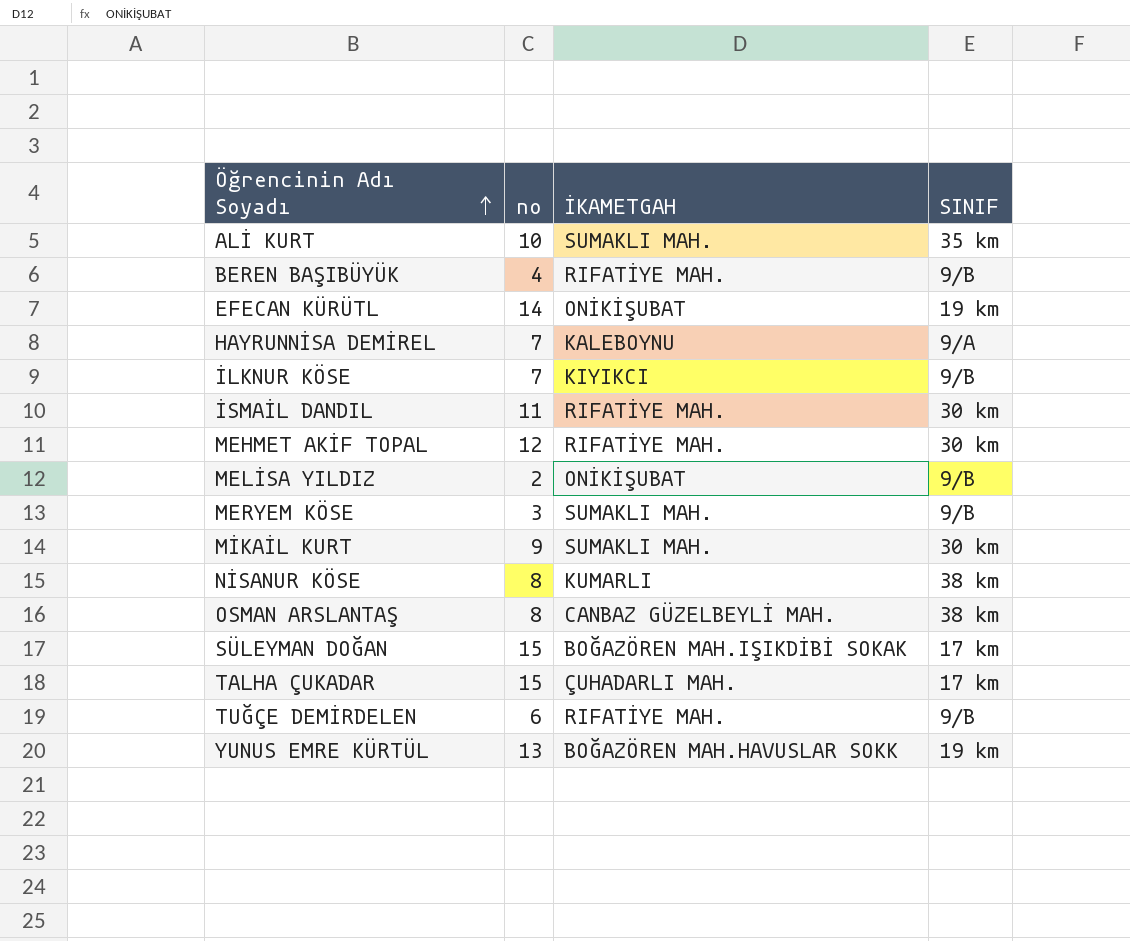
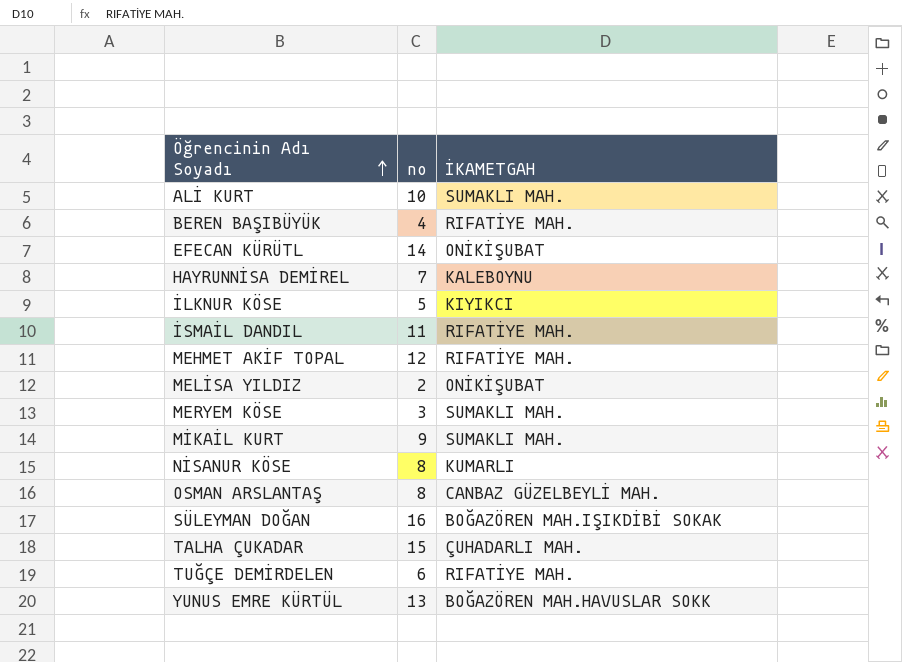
column SINIF | position: 4 -> none
İLKNUR KÖSE | no: 7 -> 5
SÜLEYMAN DOĞAN | no: 15 -> 16

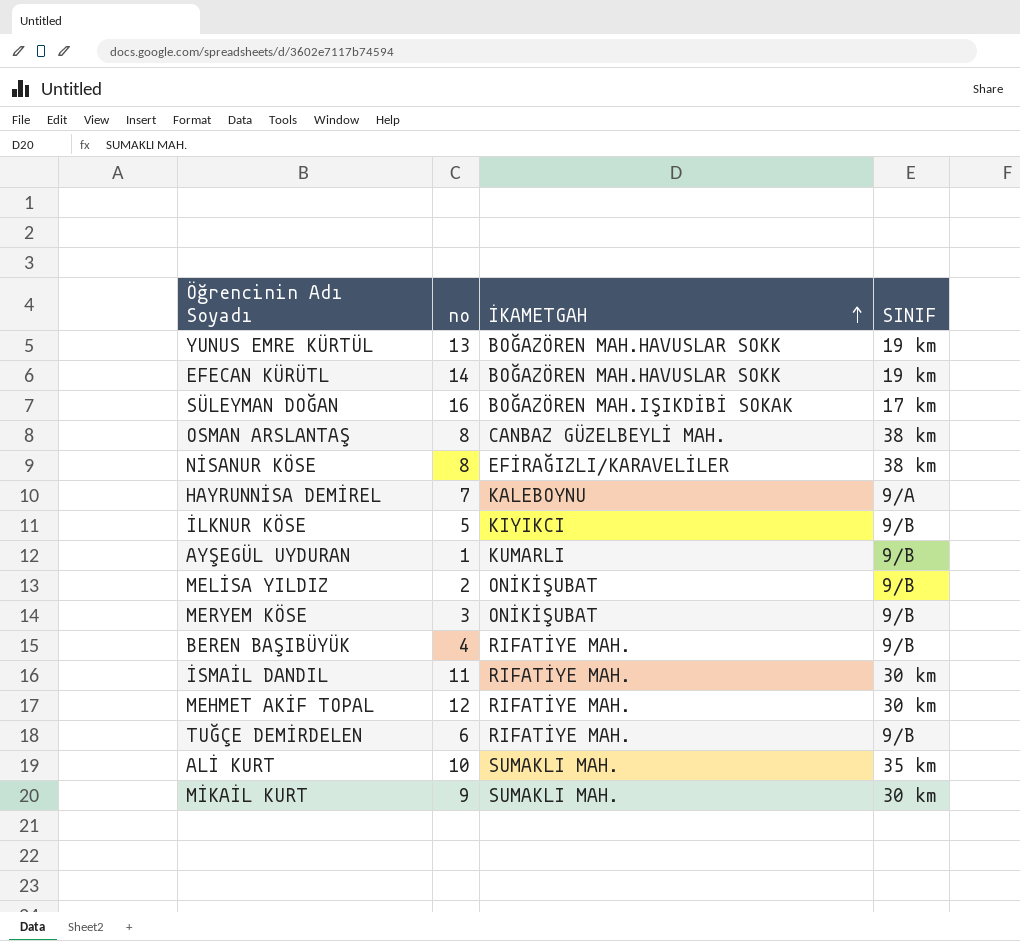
row order: Öğrencinin Adı Soyadı ascending -> İKAMETGAH ascending
column SINIF | position: none -> 4
row TALHA ÇUKADAR: 15 | ÇUHADARLI MAH. -> none
EFECAN KÜRÜTL | İKAMETGAH: ONİKİŞUBAT -> BOĞAZÖREN MAH.HAVUSLAR SOKK
NİSANUR KÖSE | İKAMETGAH: KUMARLI -> EFİRAĞIZLI/KARAVELİLER
row AYŞEGÜL UYDURAN: none -> 1 | KUMARLI | 9/B
MERYEM KÖSE | İKAMETGAH: SUMAKLI MAH. -> ONİKİŞUBAT

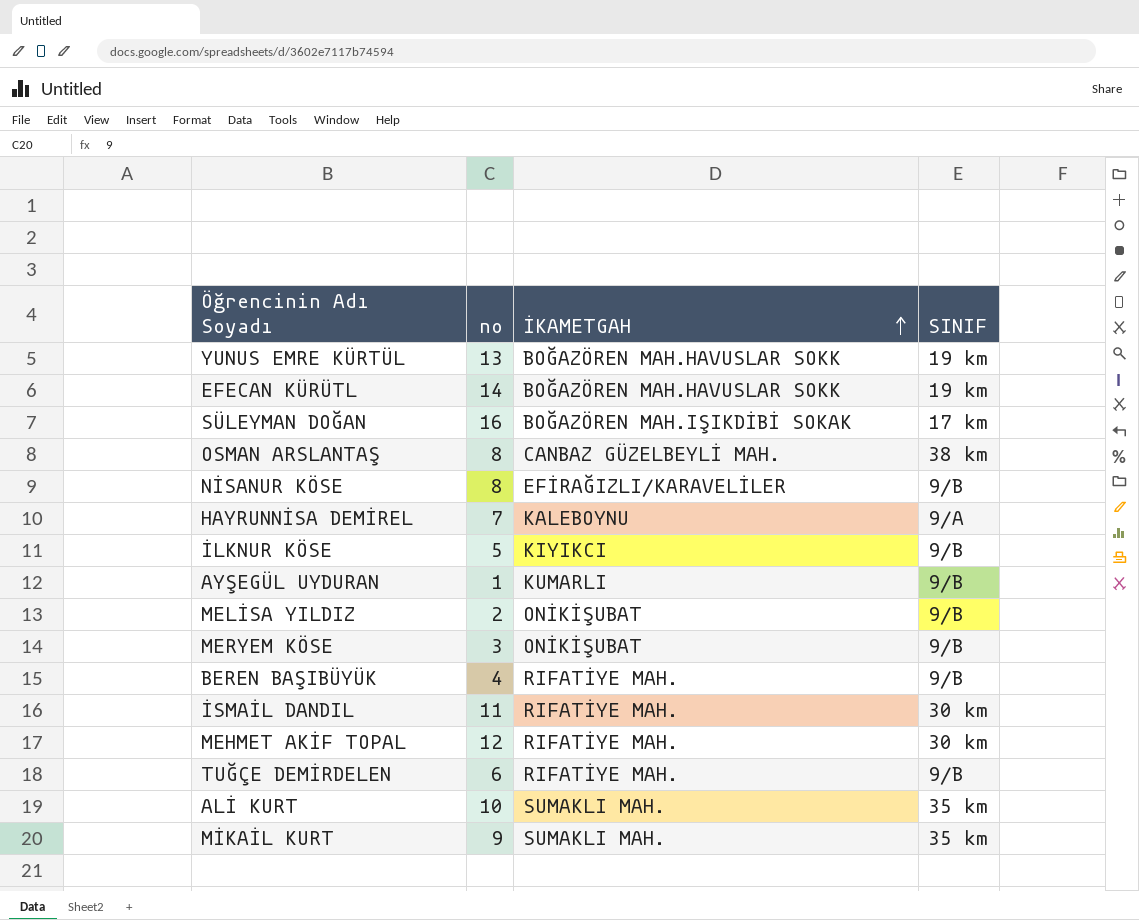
NİSANUR KÖSE | SINIF: 38 km -> 9/B
MİKAİL KURT | SINIF: 30 km -> 35 km

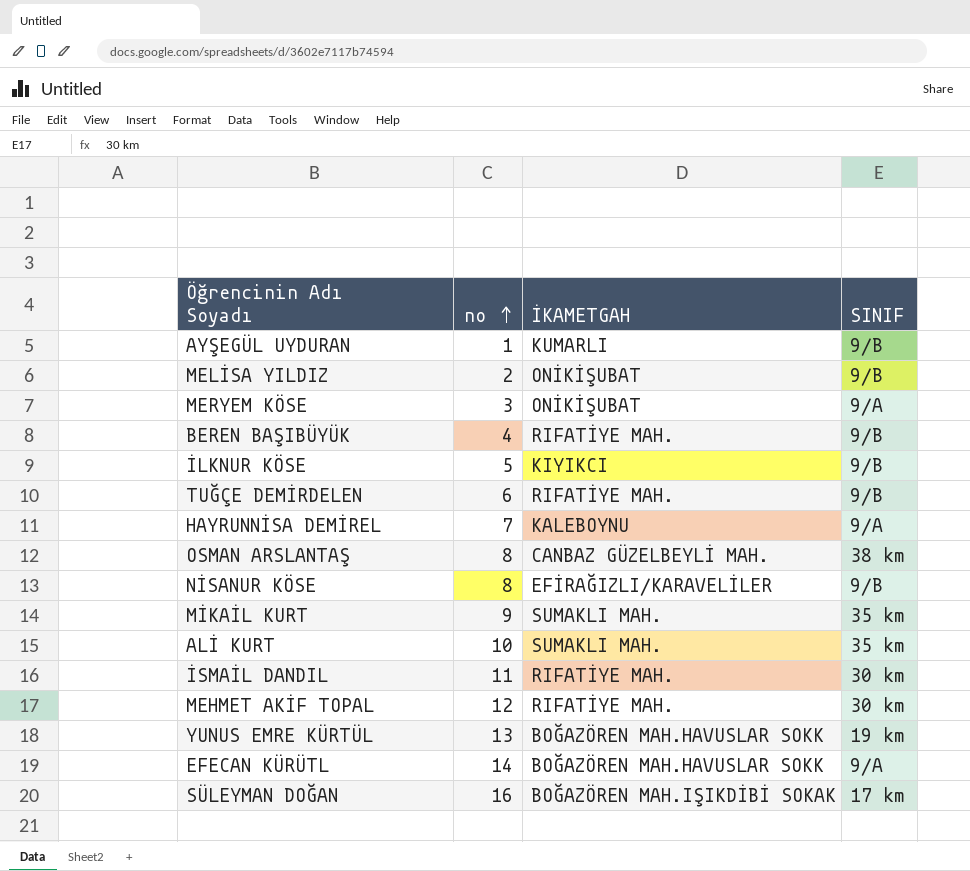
row order: İKAMETGAH ascending -> no ascending
MERYEM KÖSE | SINIF: 9/B -> 9/A
EFECAN KÜRÜTL | SINIF: 19 km -> 9/A

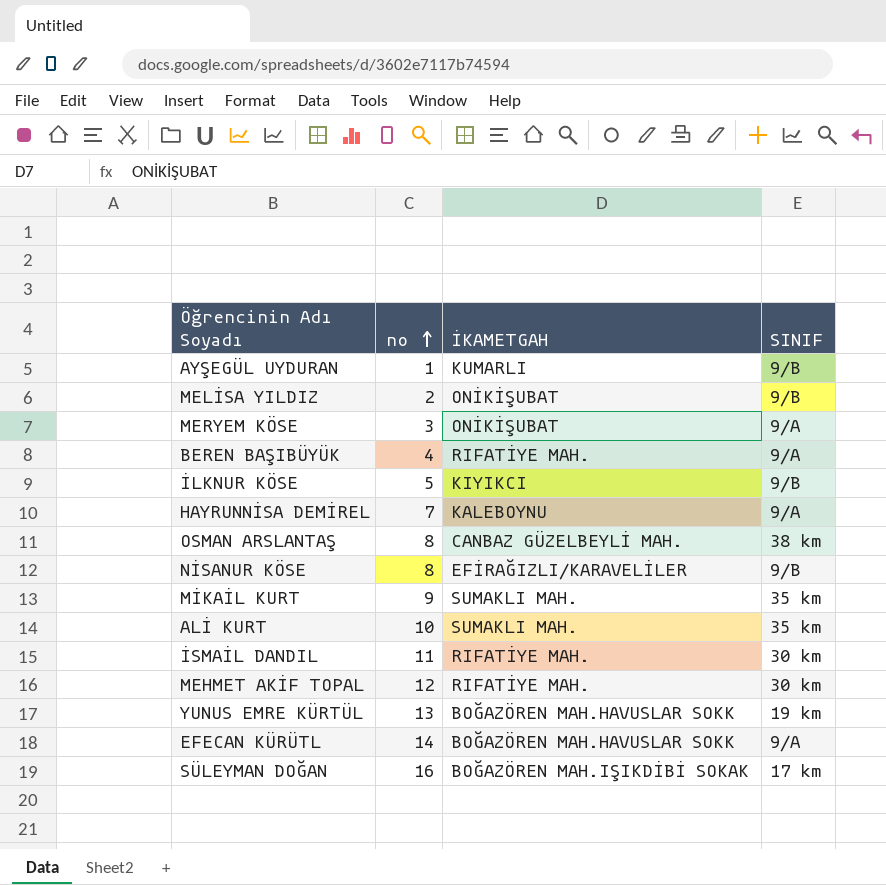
row TUĞÇE DEMİRDELEN: 6 | RIFATİYE MAH. | 9/B -> none
BEREN BAŞIBÜYÜK | SINIF: 9/B -> 9/A

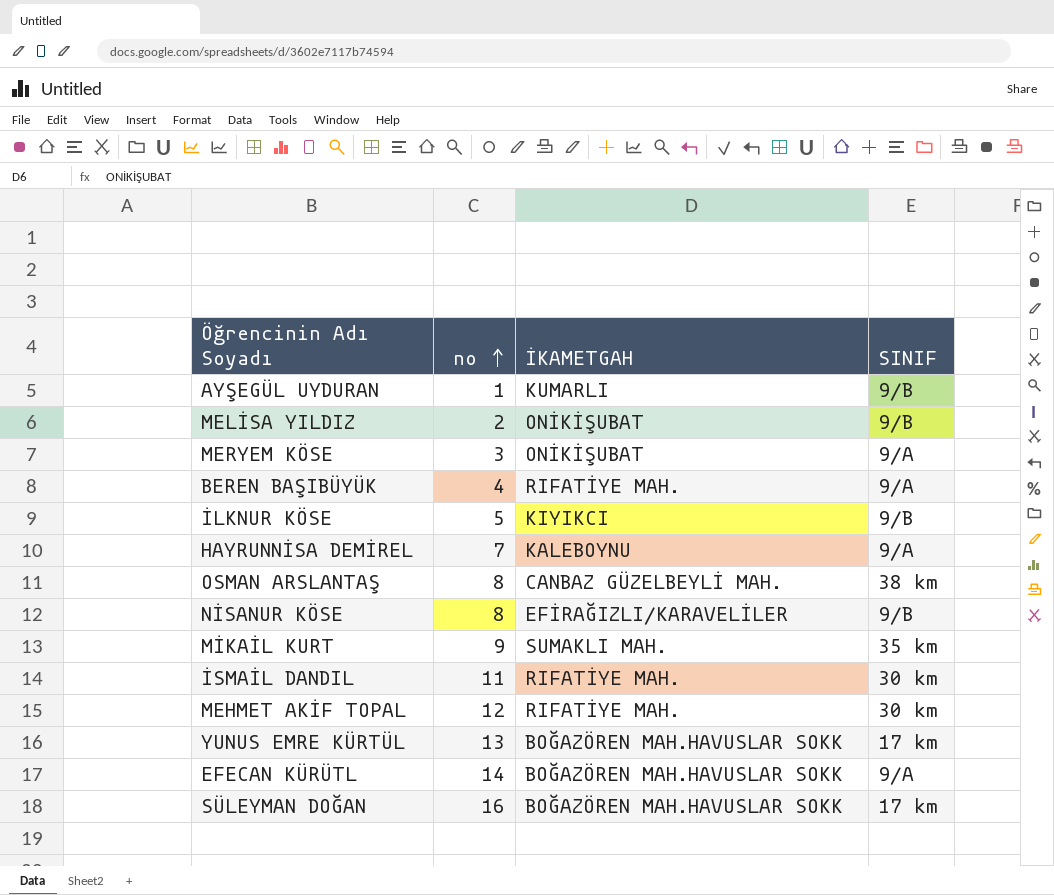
row ALİ KURT: 10 | SUMAKLI MAH. | 35 km -> none
YUNUS EMRE KÜRTÜL | SINIF: 19 km -> 17 km
SÜLEYMAN DOĞAN | İKAMETGAH: BOĞAZÖREN MAH.IŞIKDİBİ SOKAK -> BOĞAZÖREN MAH.HAVUSLAR SOKK

